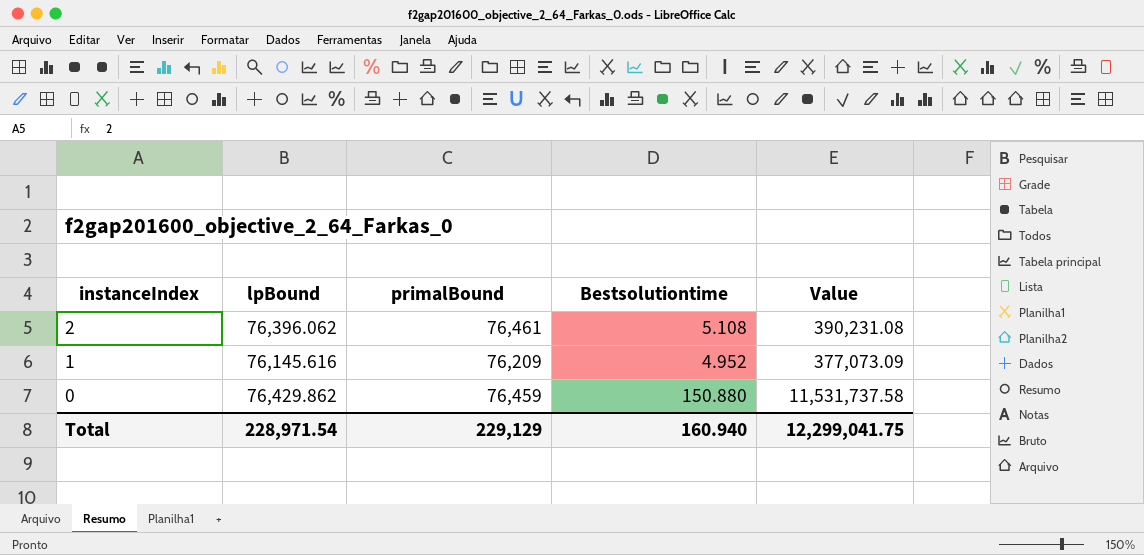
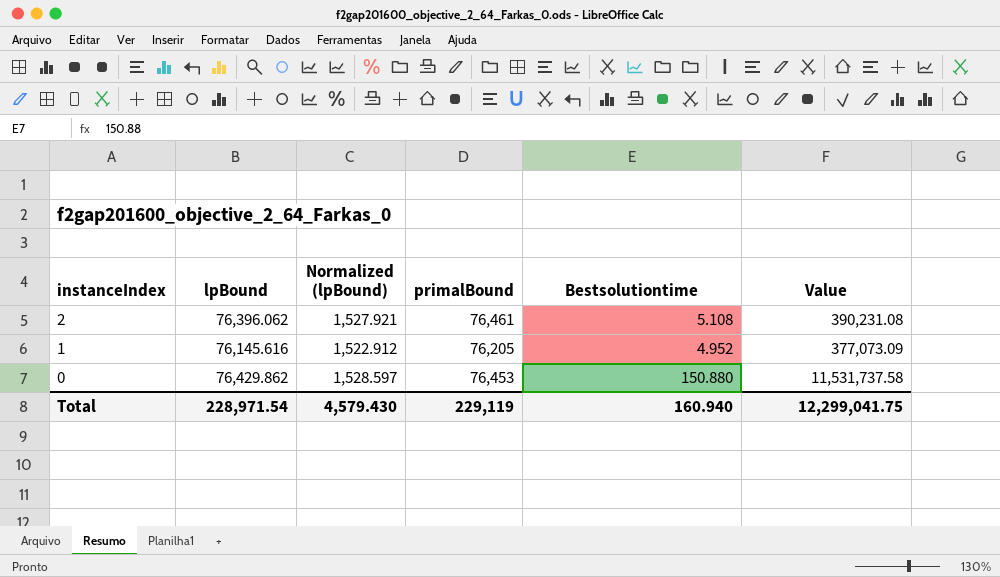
column Normalized (lpBound) | formula: none -> [lpBound] * 0.02
1 | primalBound: 76,209 -> 76,205
0 | primalBound: 76,459 -> 76,453
Total | primalBound: 229,129 -> 229,119

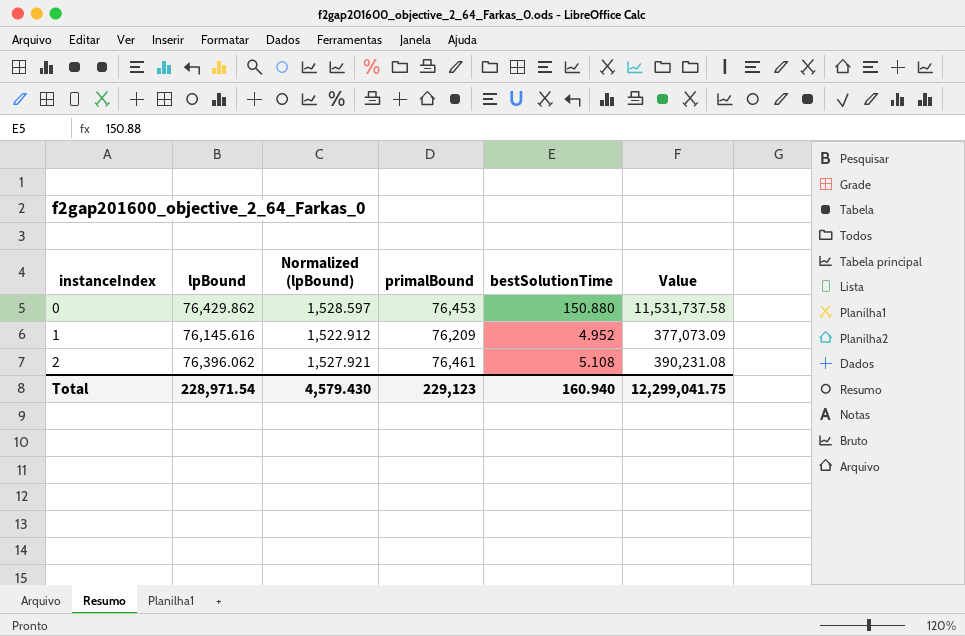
row order: instanceIndex descending -> instanceIndex ascending
column name: Bestsolutiontime -> bestSolutionTime
1 | primalBound: 76,205 -> 76,209
Total | primalBound: 229,119 -> 229,123

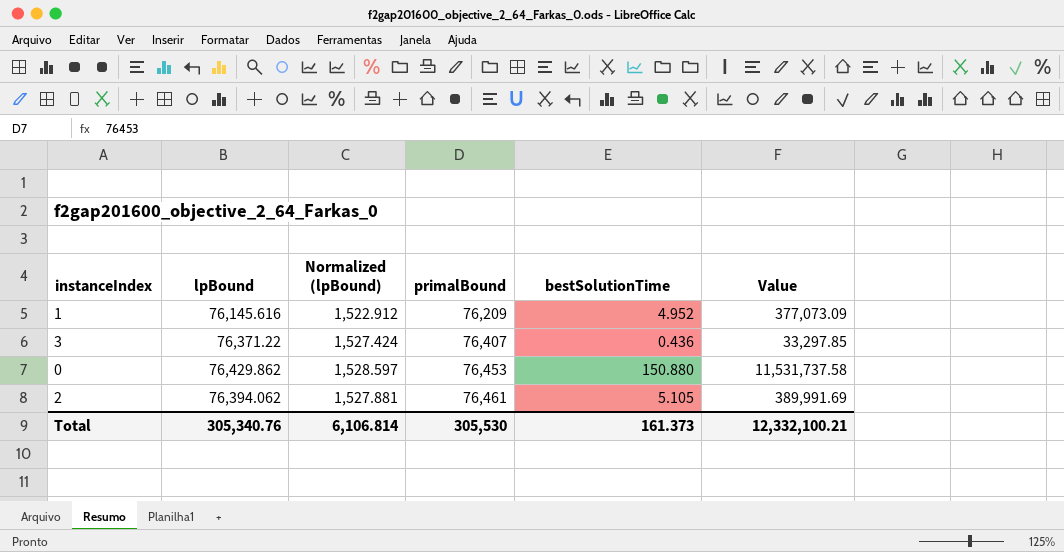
row order: instanceIndex ascending -> primalBound ascending
row 3: none -> 76,371.22 | 1,527.424 | 76,407 | 0.436 | 33,297.85
2 | lpBound: 76,396.062 -> 76,394.062
2 | Normalized (lpBound): 1,527.921 -> 1,527.881
2 | bestSolutionTime: 5.108 -> 5.105
2 | Value: 390,231.08 -> 389,991.69
Total | lpBound: 228,971.54 -> 305,340.76
Total | Normalized (lpBound): 4,579.430 -> 6,106.814
Total | primalBound: 229,123 -> 305,530
Total | bestSolutionTime: 160.940 -> 161.373
Total | Value: 12,299,041.75 -> 12,332,100.21

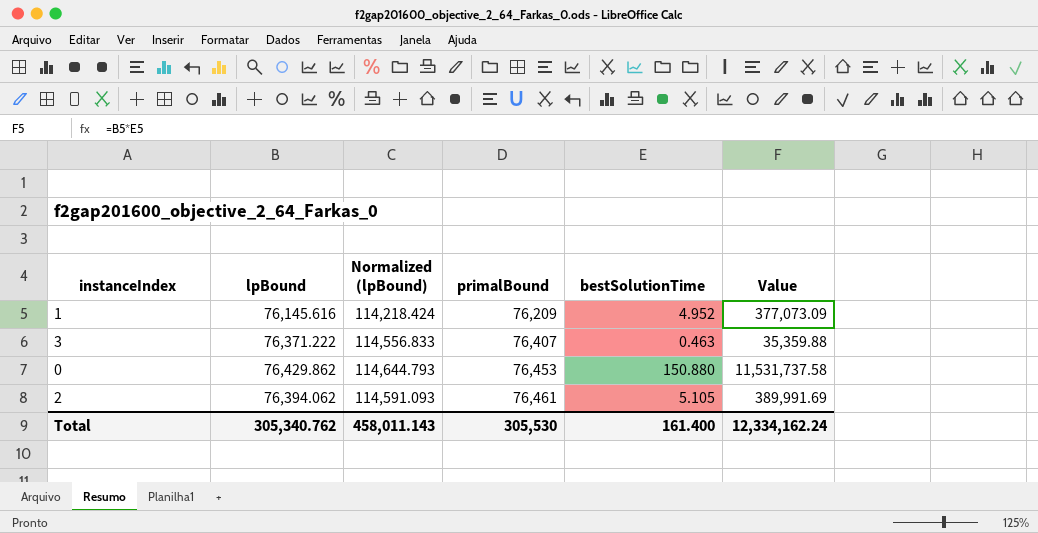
column Normalized (lpBound) | formula: [lpBound] * 0.02 -> [lpBound] * 1.5
3 | lpBound: 76,371.22 -> 76,371.222
3 | bestSolutionTime: 0.436 -> 0.463
3 | Value: 33,297.85 -> 35,359.88
Total | lpBound: 305,340.76 -> 305,340.762
Total | Normalized (lpBound): 6,106.814 -> 458,011.143
Total | bestSolutionTime: 161.373 -> 161.400
Total | Value: 12,332,100.21 -> 12,334,162.24

